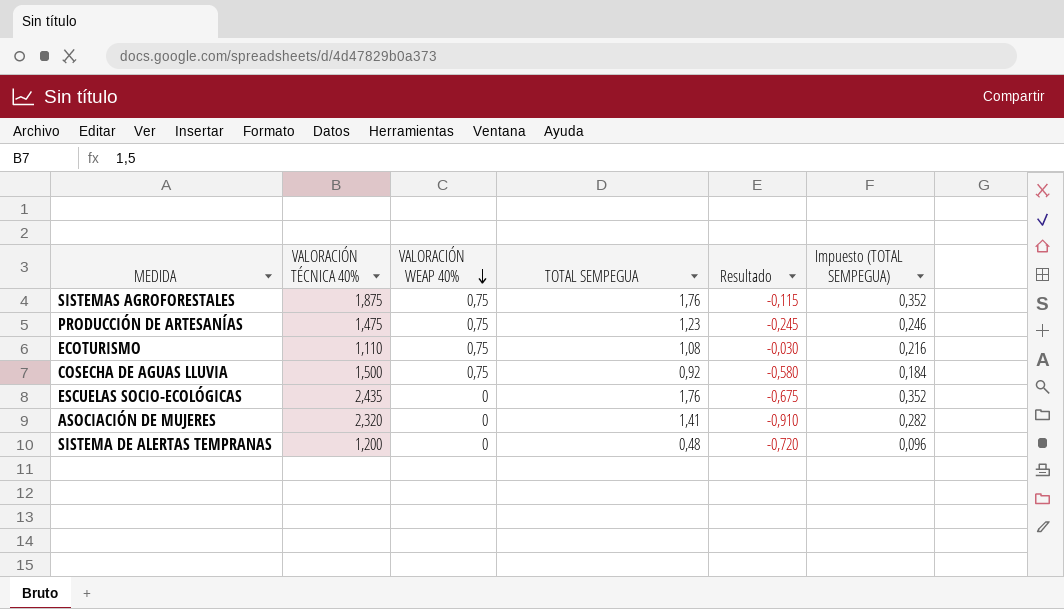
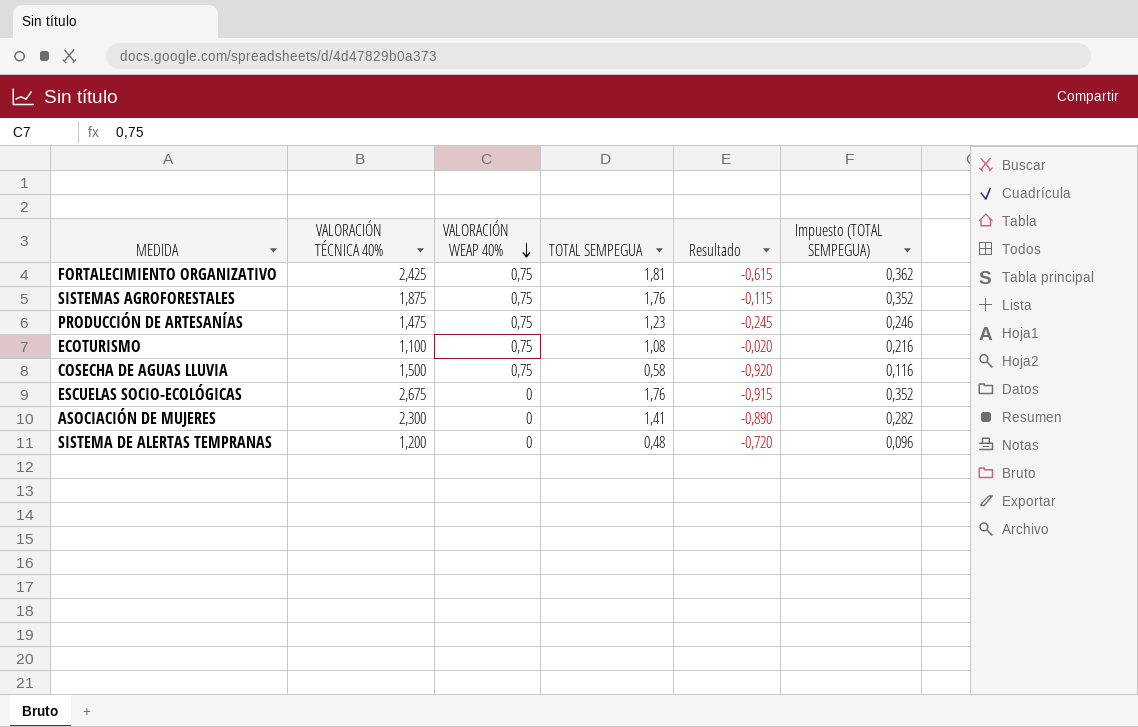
row FORTALECIMIENTO ORGANIZATIVO: none -> 2,425 | 0,75 | 1,81 | -0,615 | 0,362
ECOTURISMO | VALORACIÓN TÉCNICA 40%: 1,110 -> 1,100
ECOTURISMO | Resultado: -0,030 -> -0,020
COSECHA DE AGUAS LLUVIA | TOTAL SEMPEGUA: 0,92 -> 0,58
COSECHA DE AGUAS LLUVIA | Resultado: -0,580 -> -0,920
COSECHA DE AGUAS LLUVIA | Impuesto (TOTAL SEMPEGUA): 0,184 -> 0,116
ESCUELAS SOCIO-ECOLÓGICAS | VALORACIÓN TÉCNICA 40%: 2,435 -> 2,675
ESCUELAS SOCIO-ECOLÓGICAS | Resultado: -0,675 -> -0,915
ASOCIACIÓN DE MUJERES | VALORACIÓN TÉCNICA 40%: 2,320 -> 2,300
ASOCIACIÓN DE MUJERES | Resultado: -0,910 -> -0,890

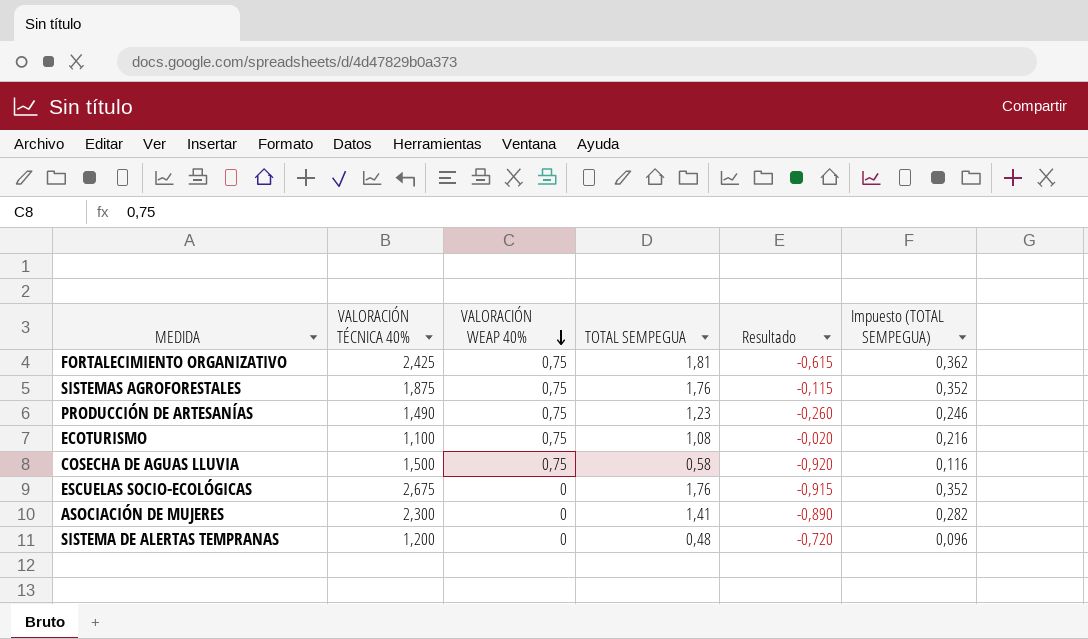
PRODUCCIÓN DE ARTESANÍAS | VALORACIÓN TÉCNICA 40%: 1,475 -> 1,490
PRODUCCIÓN DE ARTESANÍAS | Resultado: -0,245 -> -0,260

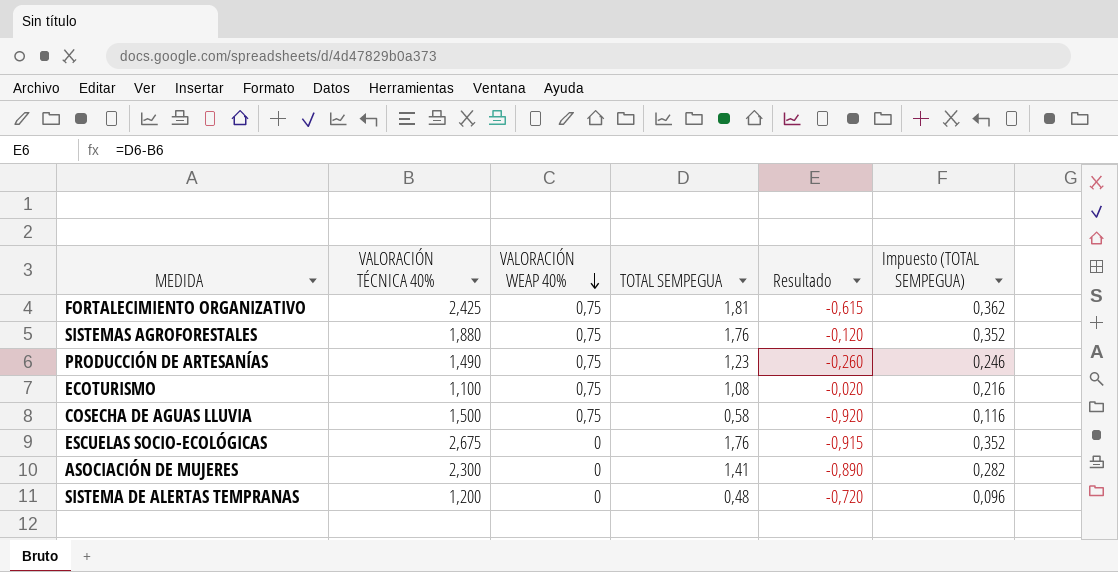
SISTEMAS AGROFORESTALES | VALORACIÓN TÉCNICA 40%: 1,875 -> 1,880
SISTEMAS AGROFORESTALES | Resultado: -0,115 -> -0,120

